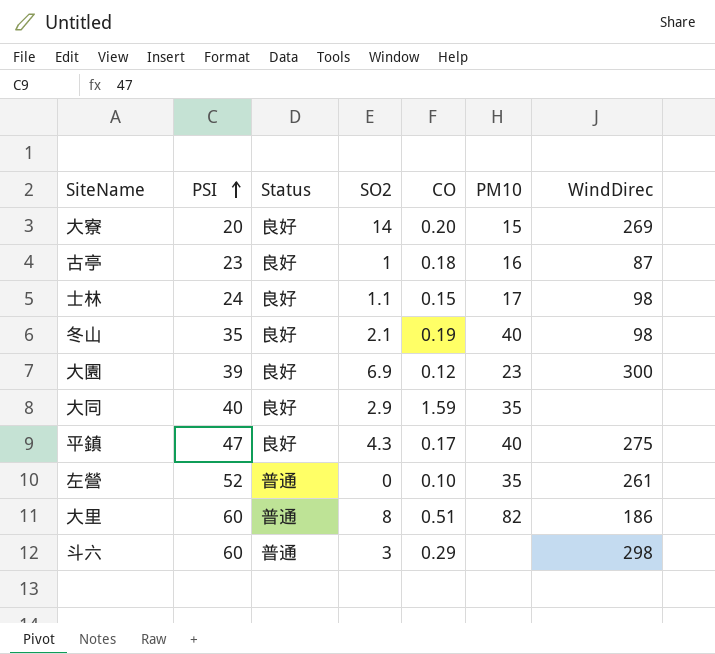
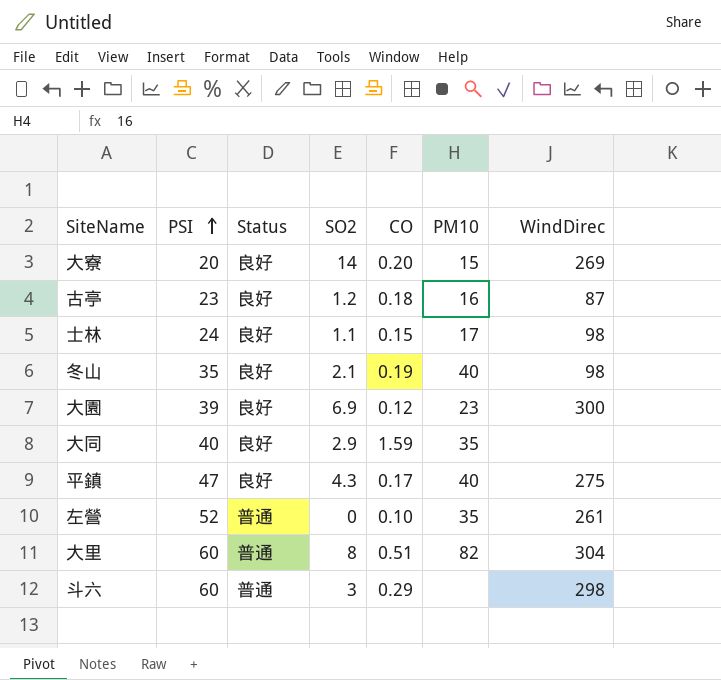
古亭 | SO2: 1 -> 1.2
大里 | WindDirec: 186 -> 304

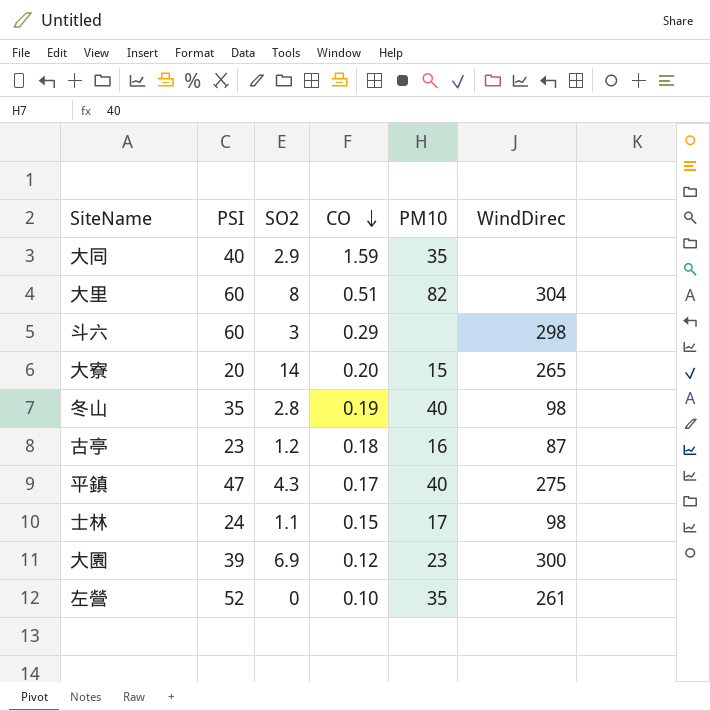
row order: PSI ascending -> CO descending
column Status | position: 3 -> none
大寮 | WindDirec: 269 -> 265
冬山 | SO2: 2.1 -> 2.8

